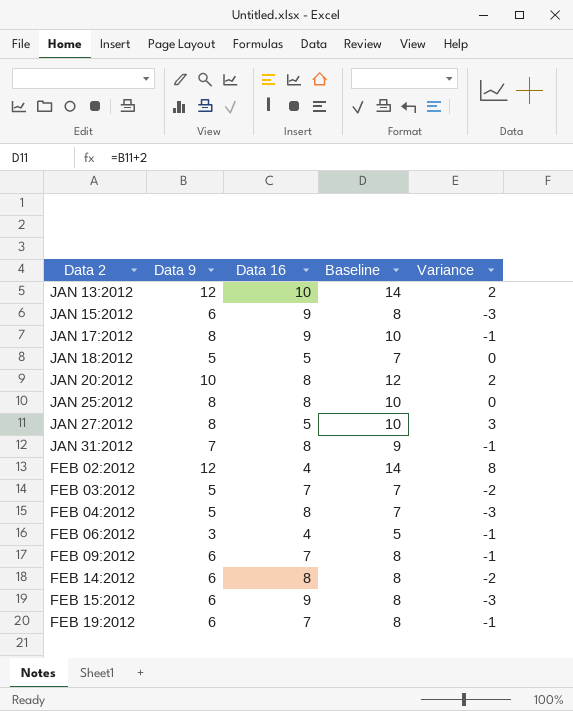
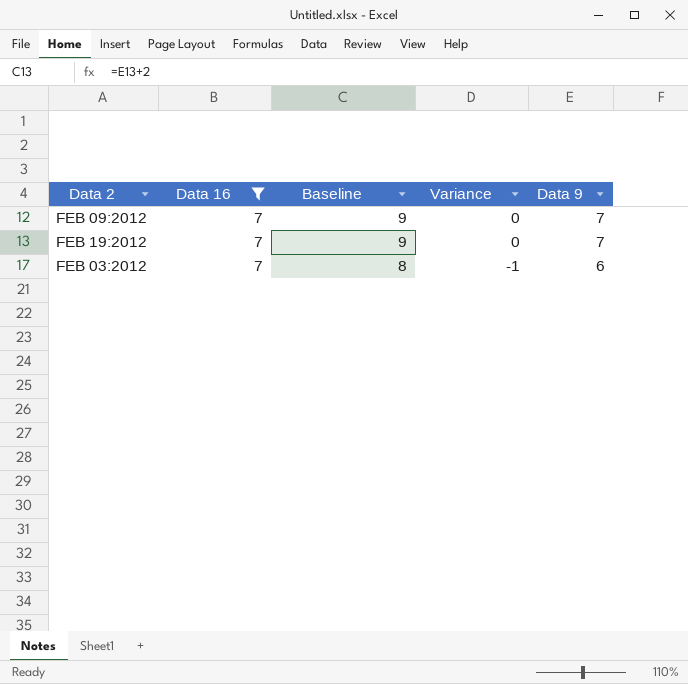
filter: none -> Data 16 = 7
row order: Data 2 ascending -> Baseline descending
column Data 9 | position: 2 -> 5
FEB 09:2012 | Baseline: 8 -> 9
FEB 09:2012 | Variance: -1 -> 0
FEB 09:2012 | Data 9: 6 -> 7
FEB 19:2012 | Baseline: 8 -> 9
FEB 19:2012 | Variance: -1 -> 0
FEB 19:2012 | Data 9: 6 -> 7
FEB 03:2012 | Baseline: 7 -> 8
FEB 03:2012 | Variance: -2 -> -1
FEB 03:2012 | Data 9: 5 -> 6

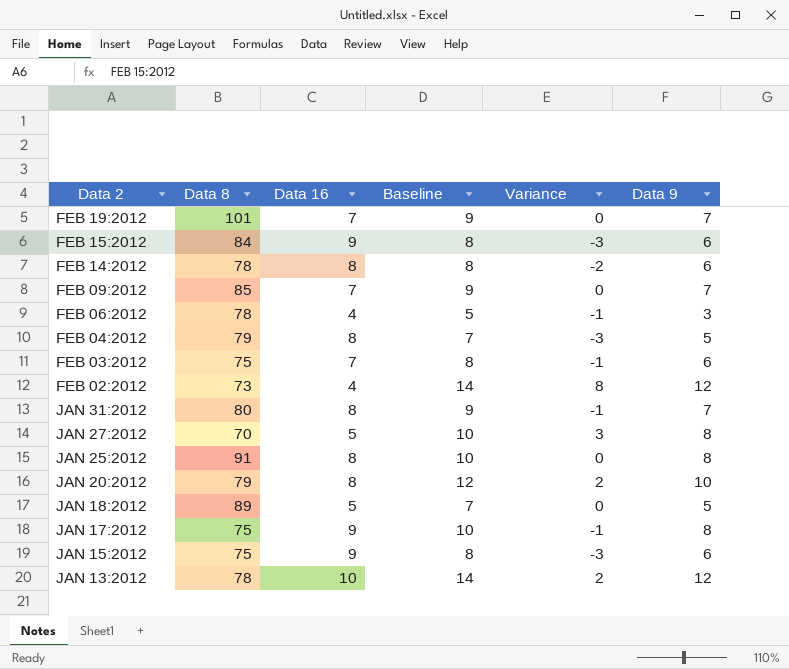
filter: Data 16 = 7 -> none
row order: Baseline descending -> Data 2 descending
column Data 8 | position: none -> 2

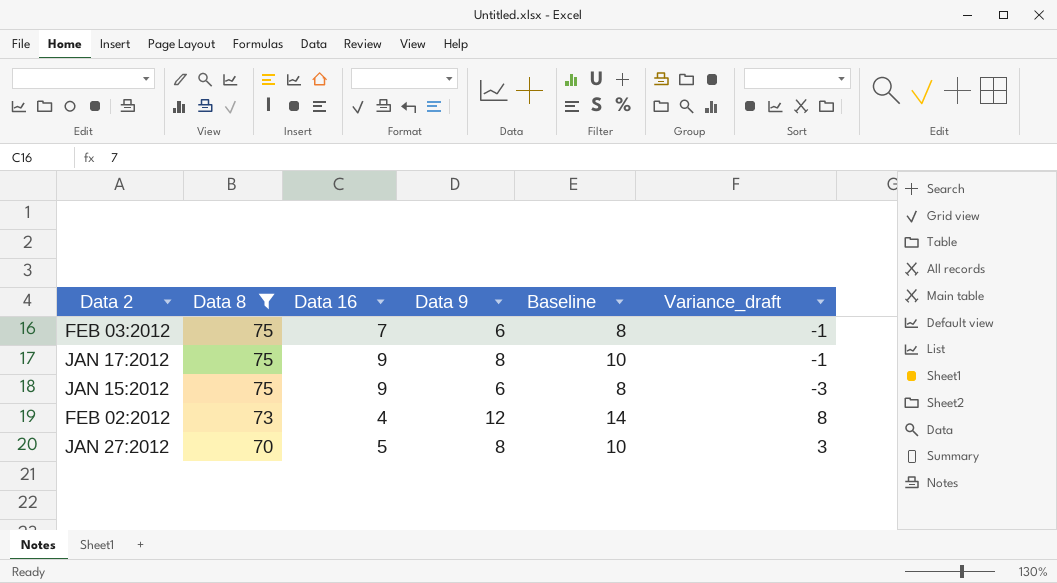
filter: none -> Data 8 <= 75
row order: Data 2 descending -> Data 8 descending
column Data 9 | position: 6 -> 4
column name: Variance -> Variance_draft

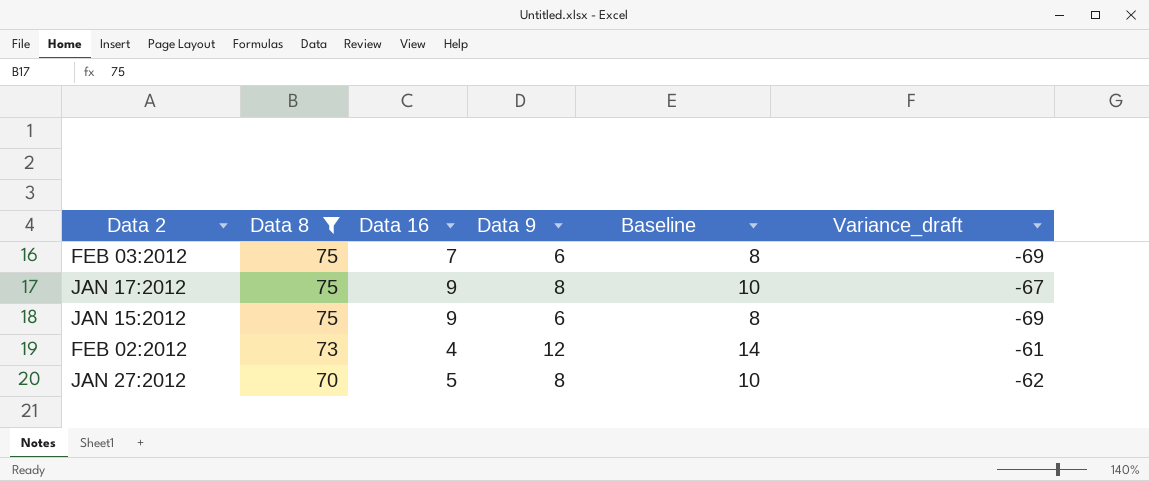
column Variance_draft | formula: [Data 9] - [Data 16] -> [Data 9] - [Data 8]

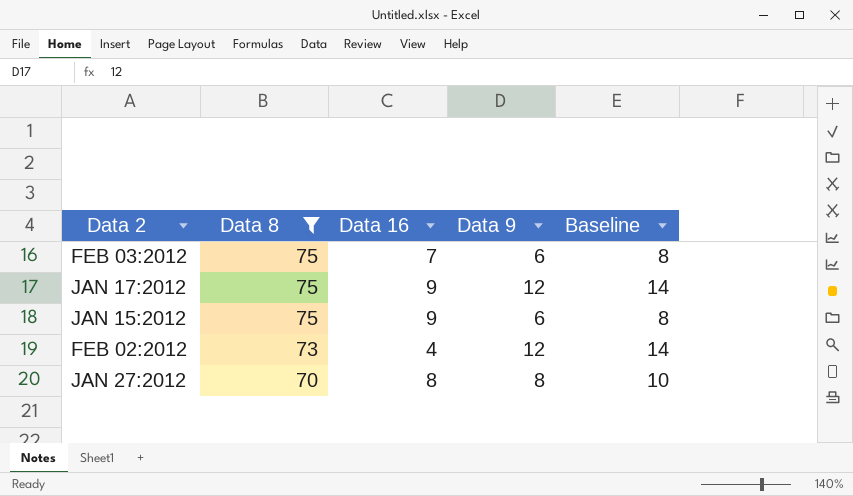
column Variance_draft | formula: [Data 9] - [Data 8] -> none
JAN 17:2012 | Data 9: 8 -> 12
JAN 17:2012 | Baseline: 10 -> 14
JAN 27:2012 | Data 16: 5 -> 8

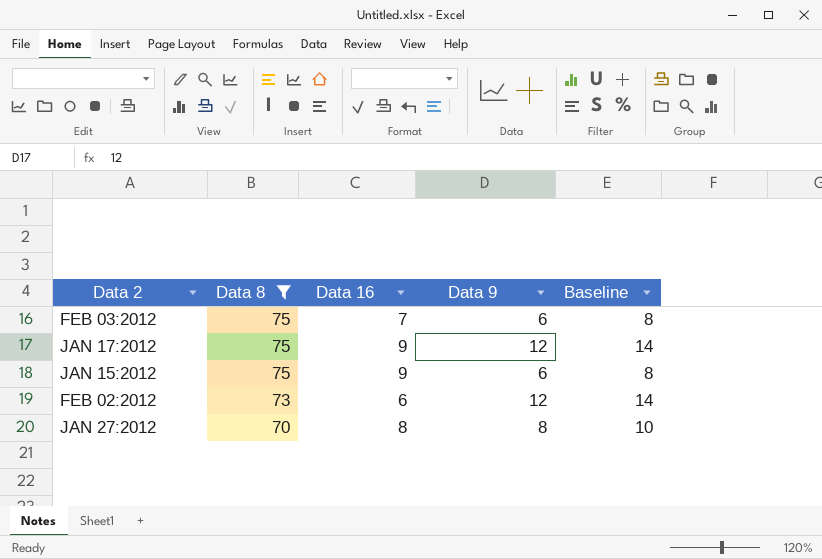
FEB 02:2012 | Data 16: 4 -> 6

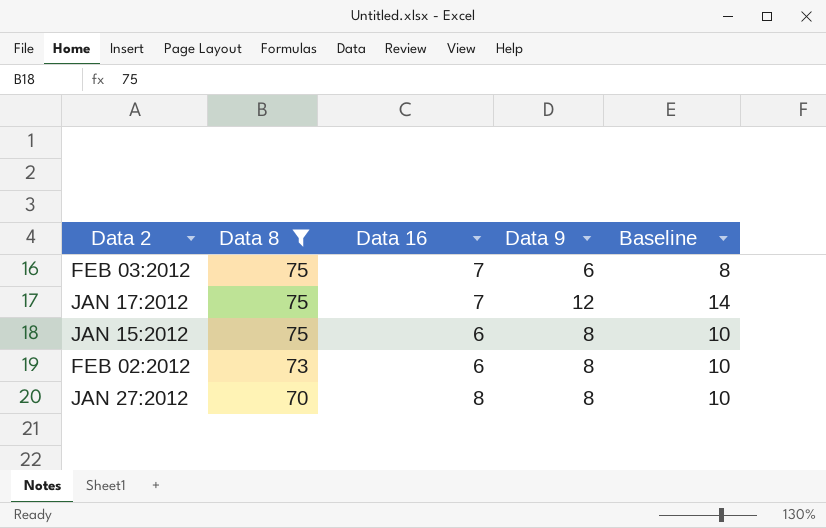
JAN 17:2012 | Data 16: 9 -> 7
JAN 15:2012 | Data 16: 9 -> 6
JAN 15:2012 | Data 9: 6 -> 8
JAN 15:2012 | Baseline: 8 -> 10
FEB 02:2012 | Data 9: 12 -> 8
FEB 02:2012 | Baseline: 14 -> 10

